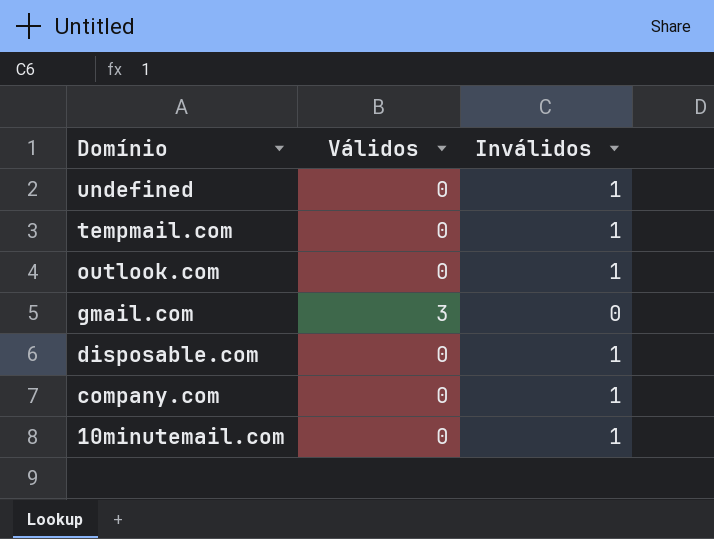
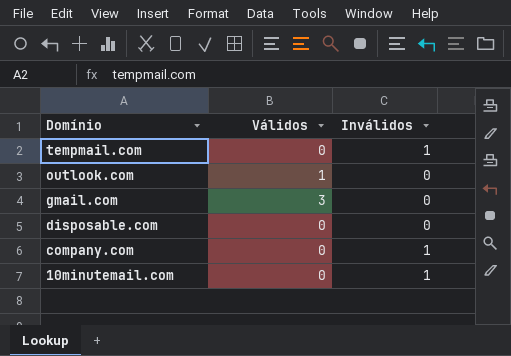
row undefined: 0 | 1 -> none
outlook.com | Válidos: 0 -> 1
outlook.com | Inválidos: 1 -> 0
disposable.com | Inválidos: 1 -> 0

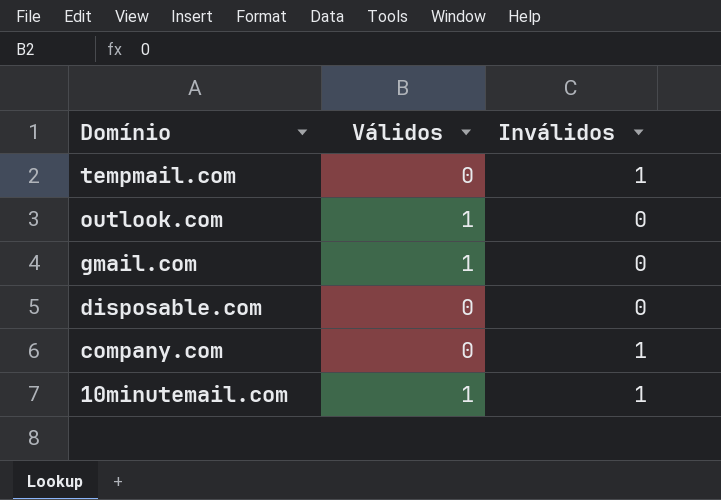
gmail.com | Válidos: 3 -> 1
10minutemail.com | Válidos: 0 -> 1

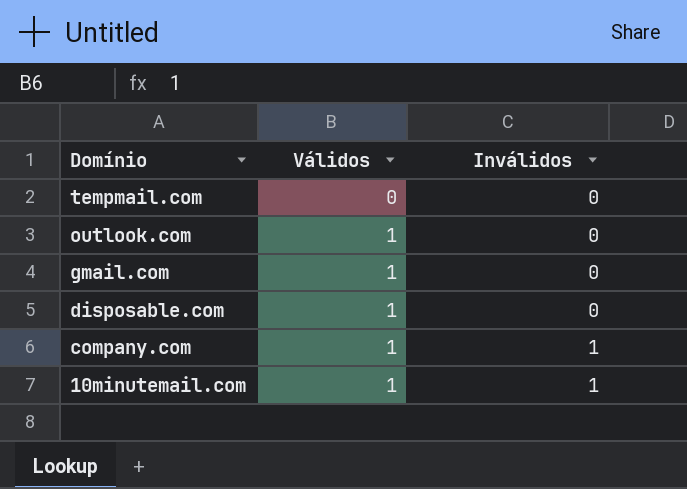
tempmail.com | Inválidos: 1 -> 0
disposable.com | Válidos: 0 -> 1
company.com | Válidos: 0 -> 1

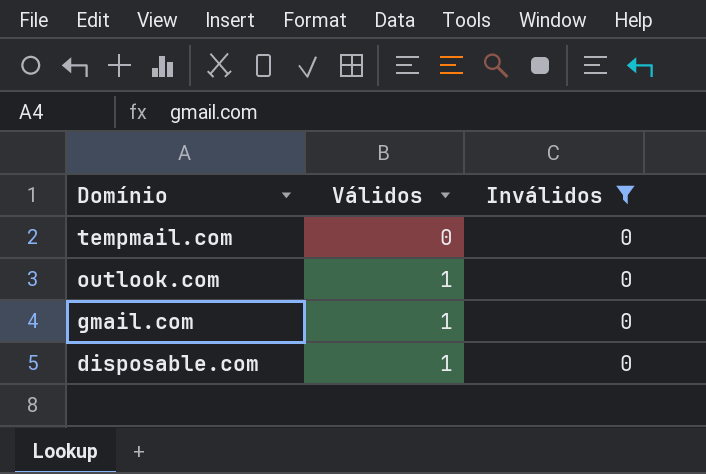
filter: none -> Inválidos = 0

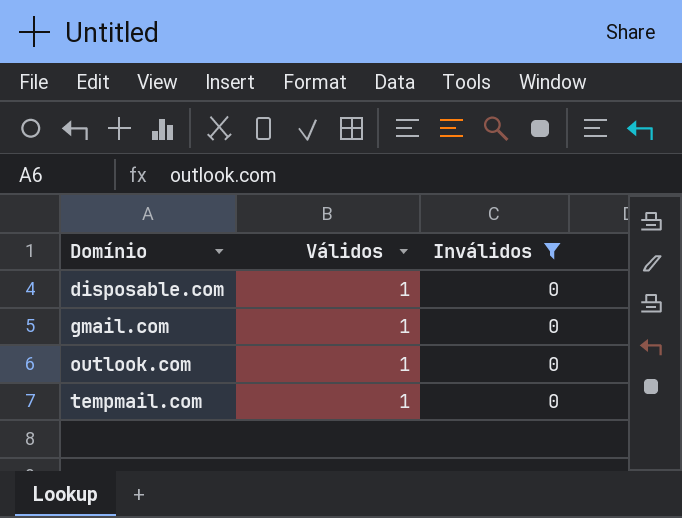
row order: Domínio descending -> Domínio ascending
tempmail.com | Válidos: 0 -> 1

